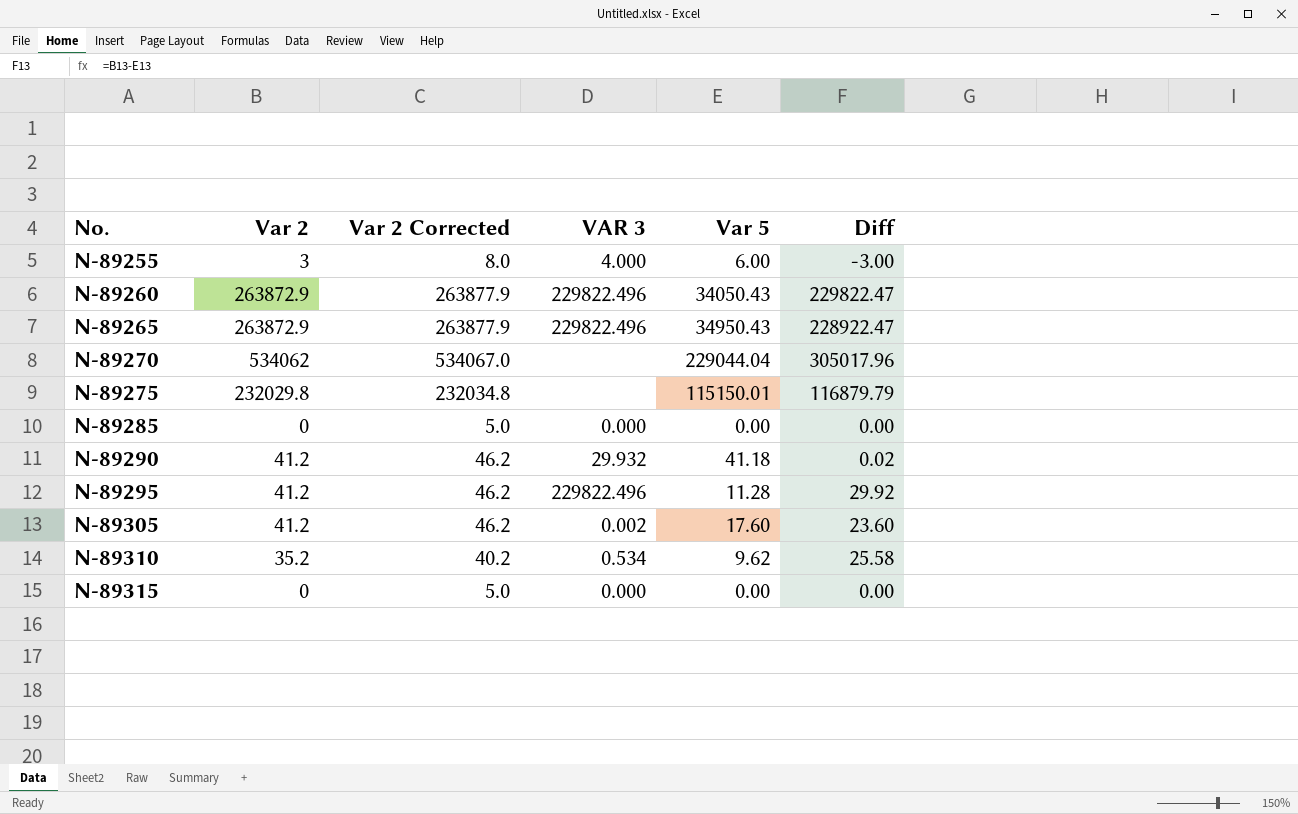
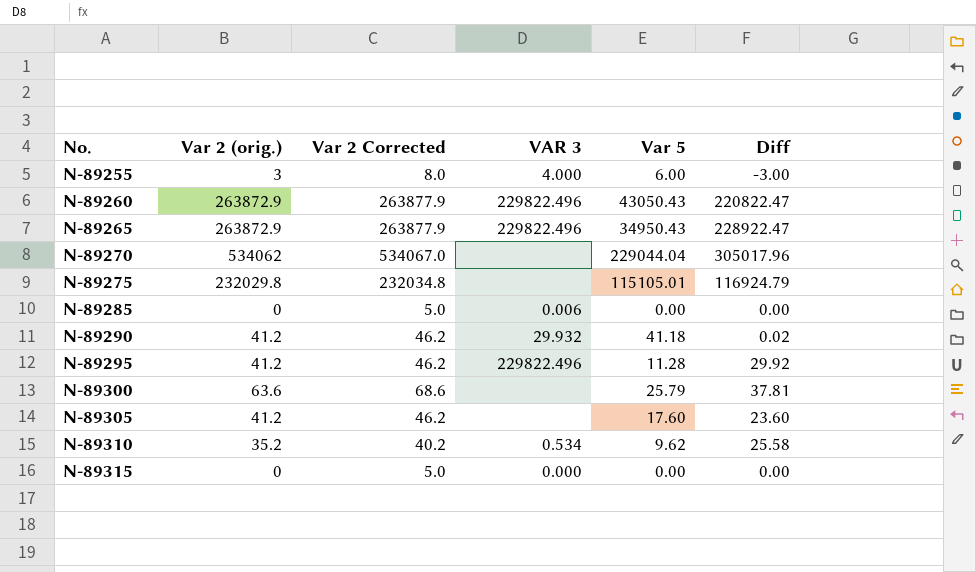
column name: Var 2 -> Var 2 (orig.)
N-89260 | Var 5: 34050.43 -> 43050.43
N-89260 | Diff: 229822.47 -> 220822.47
N-89275 | Var 5: 115150.01 -> 115105.01
N-89275 | Diff: 116879.79 -> 116924.79
N-89285 | VAR 3: 0.000 -> 0.006
row N-89300: none -> 63.6 | 68.6 | none | 25.79 | 37.81
N-89305 | VAR 3: 0.002 -> none

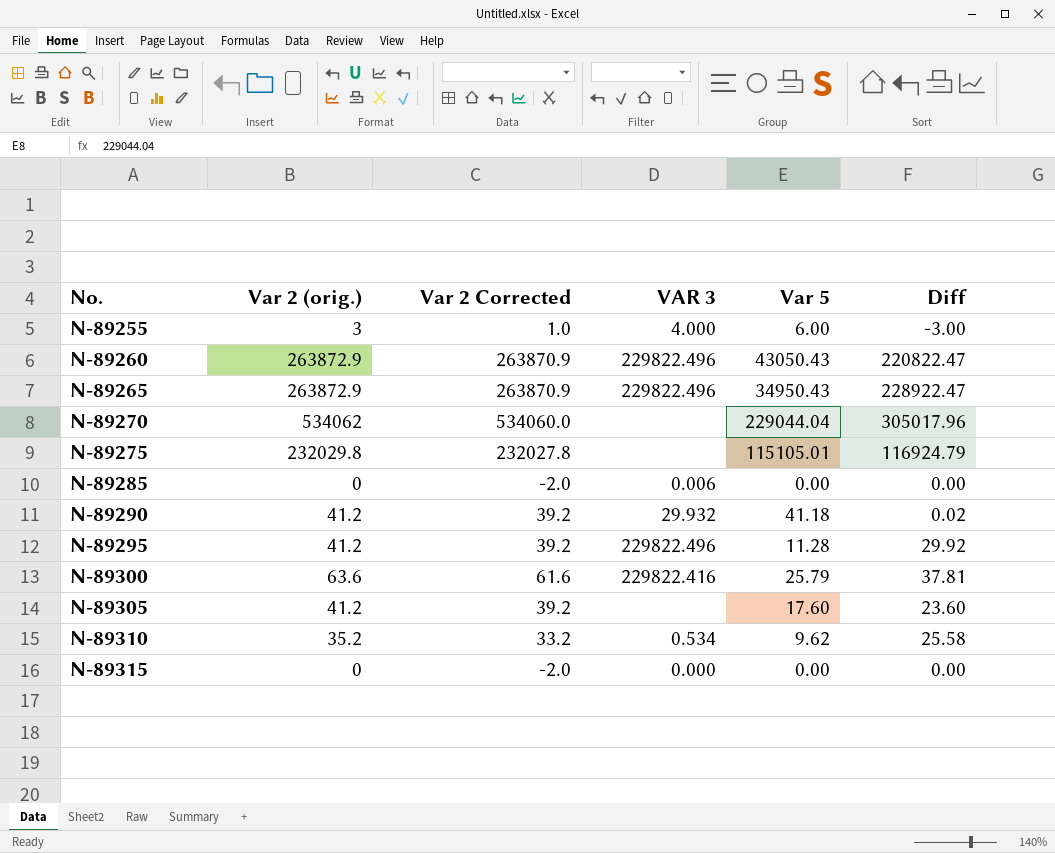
column Var 2 Corrected | formula: [Var 2 (orig.)] + 5 -> [Var 2 (orig.)] - 2
N-89300 | VAR 3: none -> 229822.416

